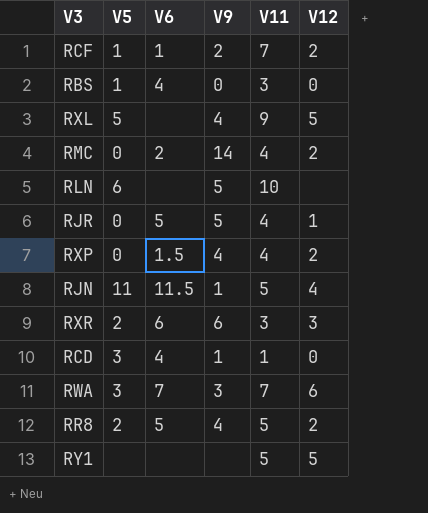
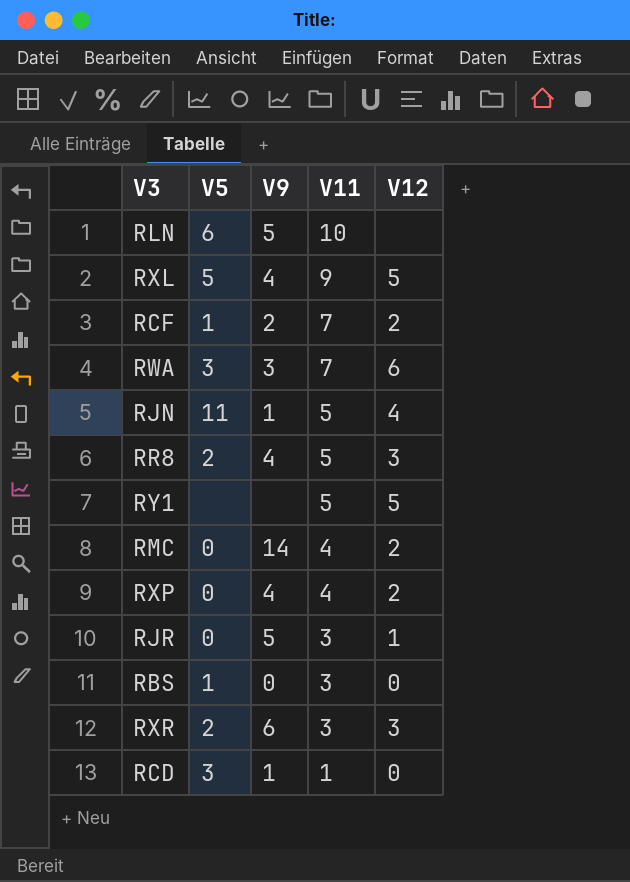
row order: none -> V11 descending
column V6 | position: 3 -> none
RR8 | V12: 2 -> 3
RJR | V11: 4 -> 3

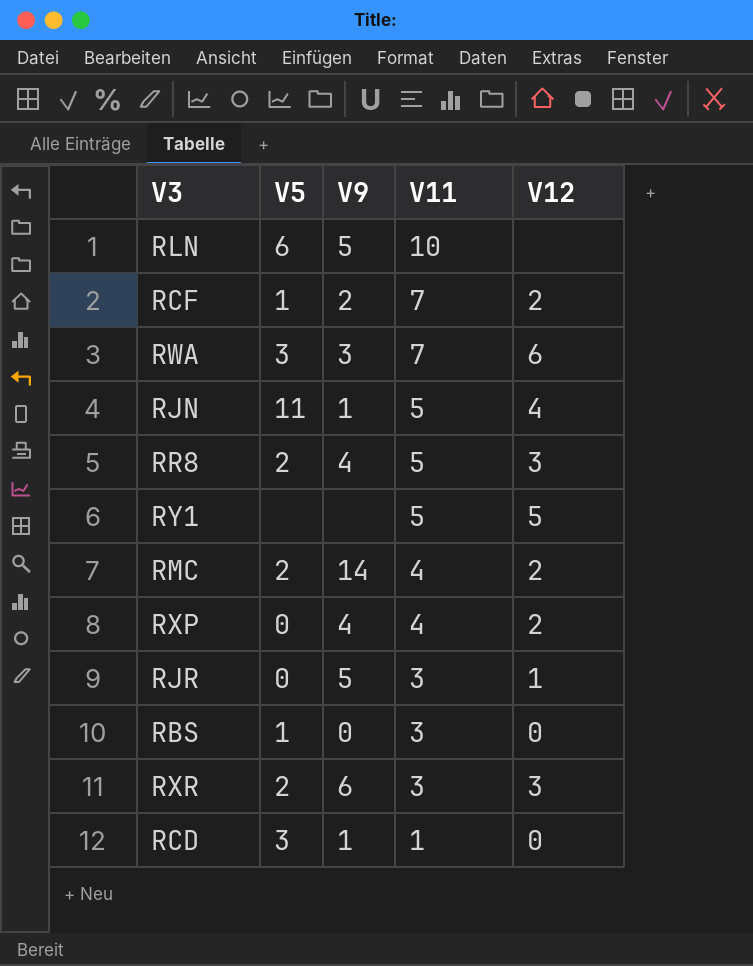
row RXL: 5 | 4 | 9 | 5 -> none
RMC | V5: 0 -> 2

